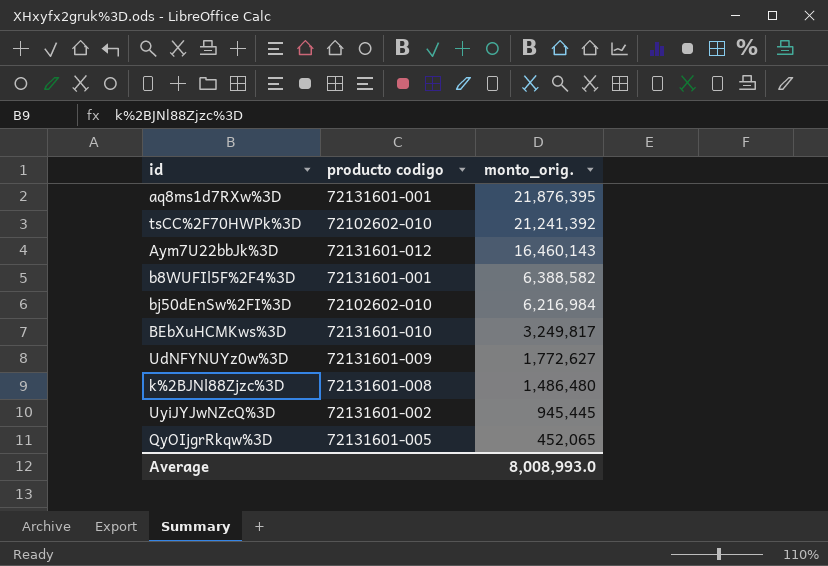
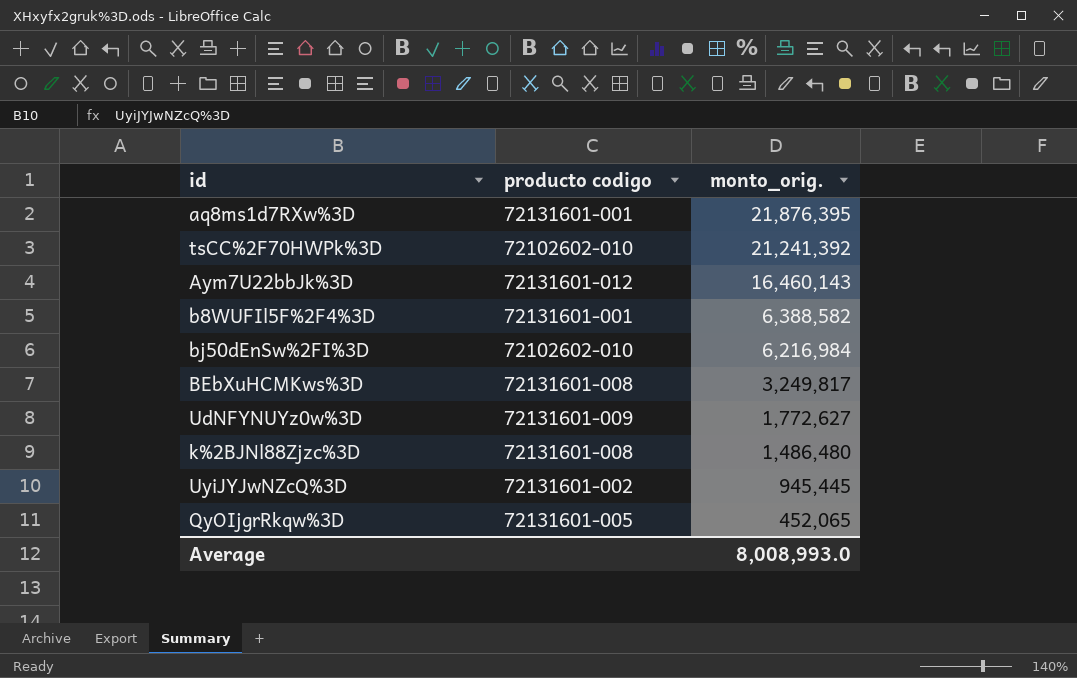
BEbXuHCMKws%3D | producto codigo: 72131601-010 -> 72131601-008

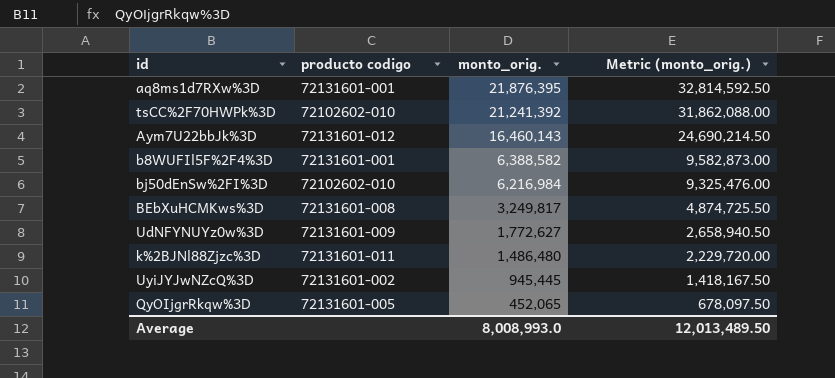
column Metric (monto_orig.) | formula: none -> [monto_orig.] * 1.5
k%2BJNl88Zjzc%3D | producto codigo: 72131601-008 -> 72131601-011

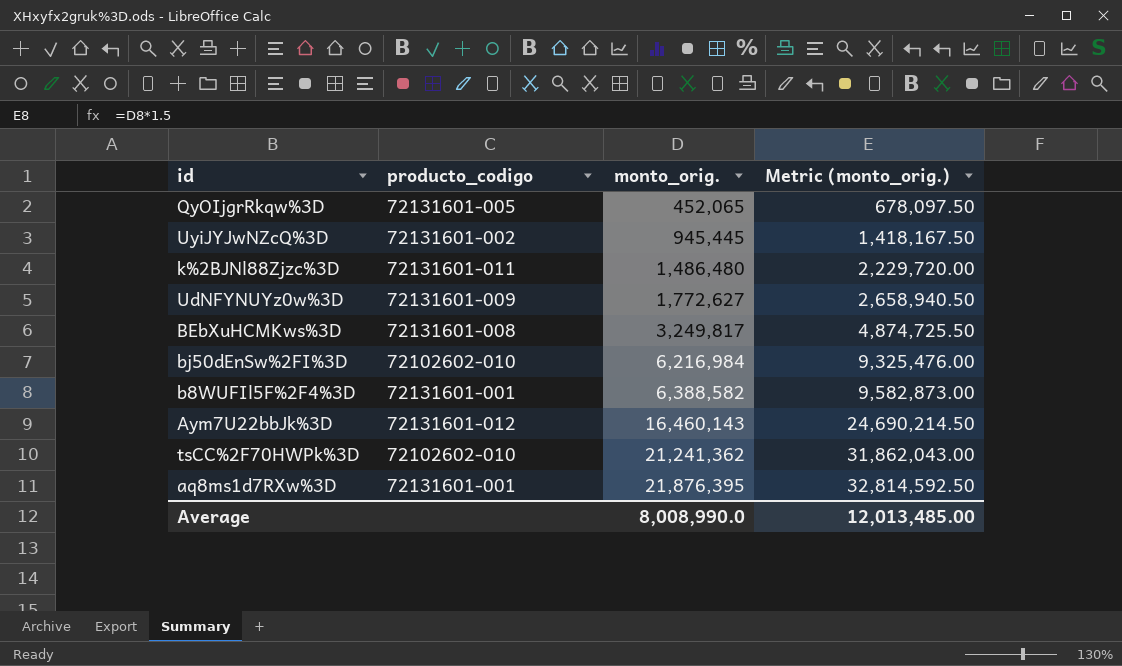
row order: monto_orig. descending -> monto_orig. ascending
column name: producto codigo -> producto_codigo
tsCC%2F70HWPk%3D | monto_orig.: 21,241,392 -> 21,241,362
tsCC%2F70HWPk%3D | Metric (monto_orig.): 31,862,088.00 -> 31,862,043.00
Average | monto_orig.: 8,008,993.0 -> 8,008,990.0
Average | Metric (monto_orig.): 12,013,489.50 -> 12,013,485.00

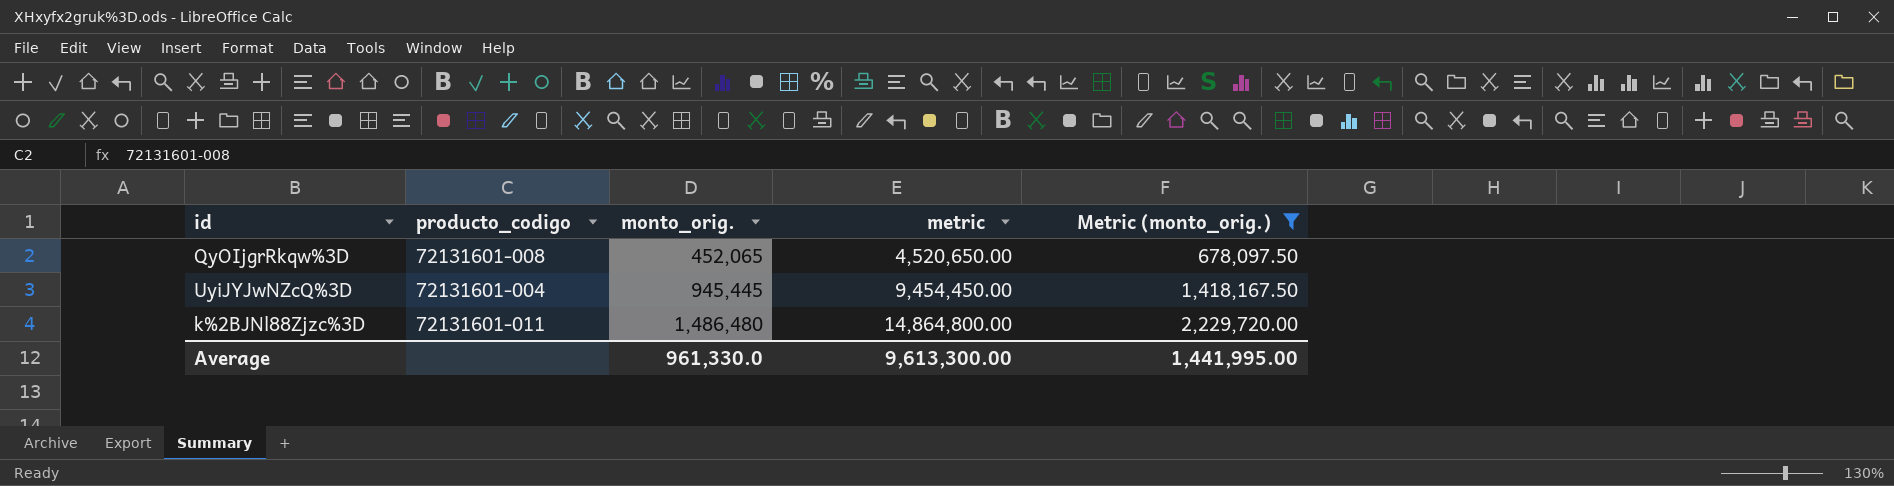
filter: none -> Metric (monto_orig.) <= 2,229,720.00
column metric | formula: none -> [monto_orig.] * 10
QyOIjgrRkqw%3D | producto_codigo: 72131601-005 -> 72131601-008
UyiJYJwNZcQ%3D | producto_codigo: 72131601-002 -> 72131601-004
Average | monto_orig.: 8,008,990.0 -> 961,330.0
Average | Metric (monto_orig.): 12,013,485.00 -> 1,441,995.00

